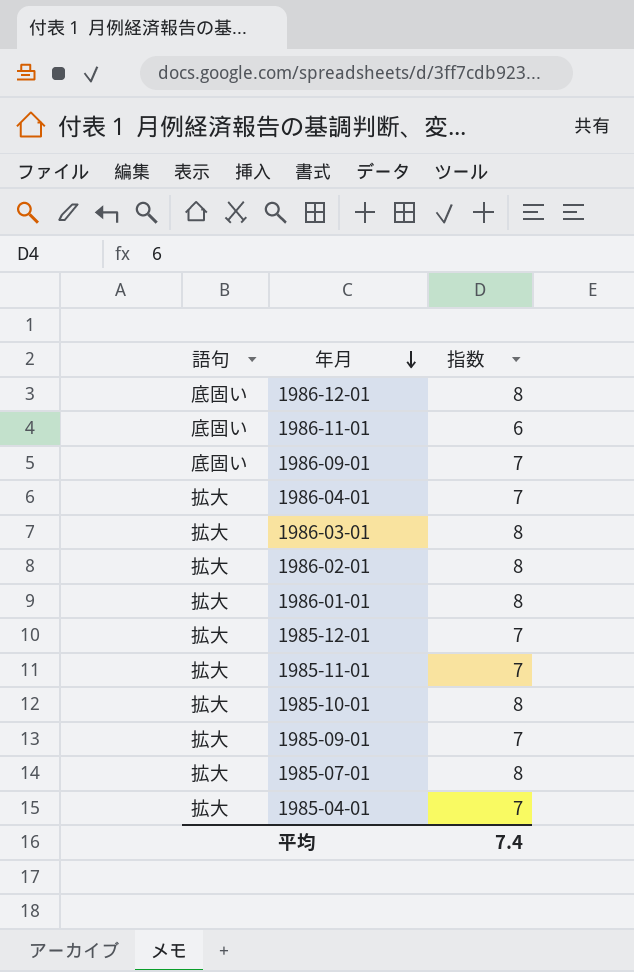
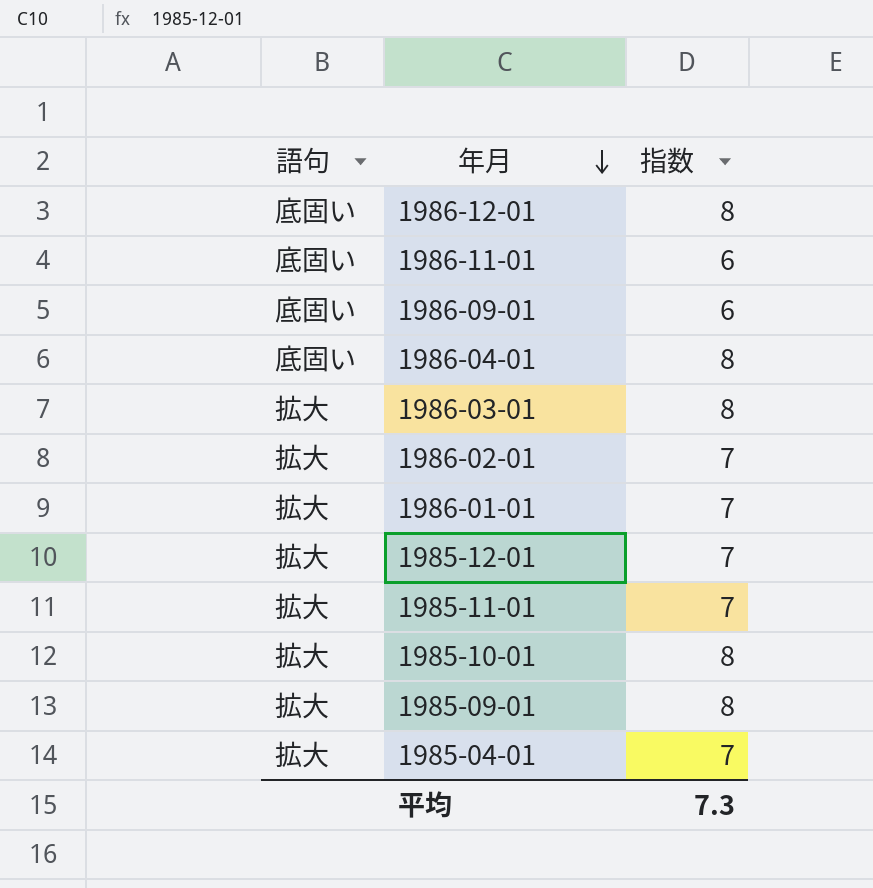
row 1985-07-01: 拡大 | 8 -> none
1986-09-01 | 指数: 7 -> 6
1986-04-01 | 語句: 拡大 -> 底固い
1986-04-01 | 指数: 7 -> 8
1986-02-01 | 指数: 8 -> 7
1986-01-01 | 指数: 8 -> 7
1985-09-01 | 指数: 7 -> 8
平均 | 指数: 7.4 -> 7.3

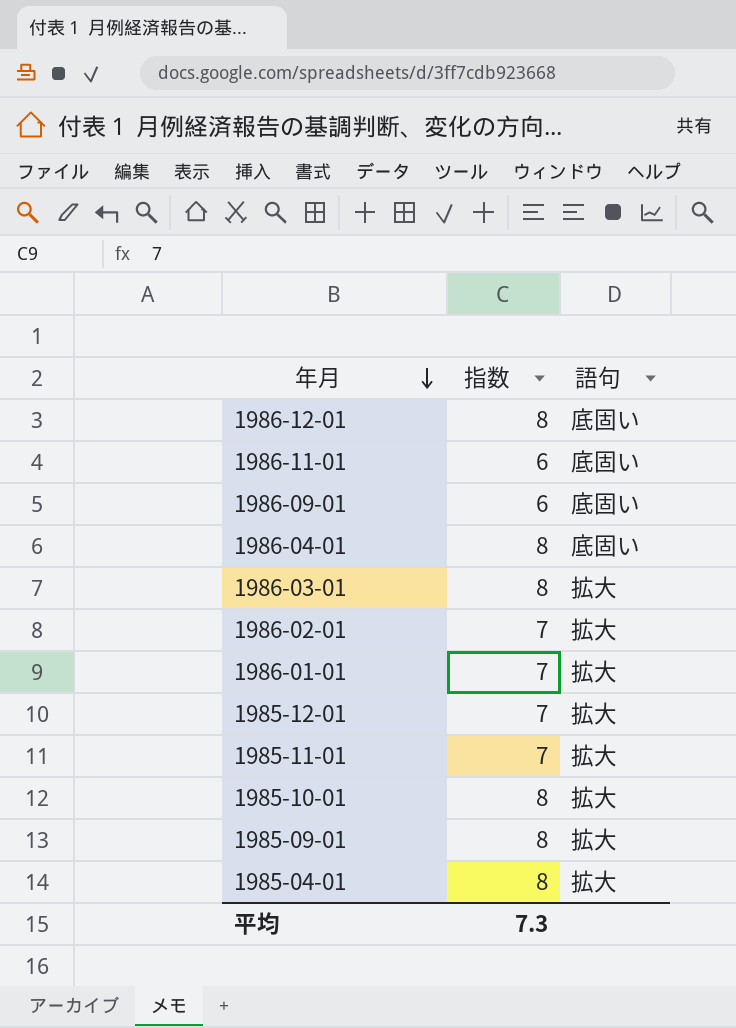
column 語句 | position: 1 -> 3
1985-04-01 | 指数: 7 -> 8

